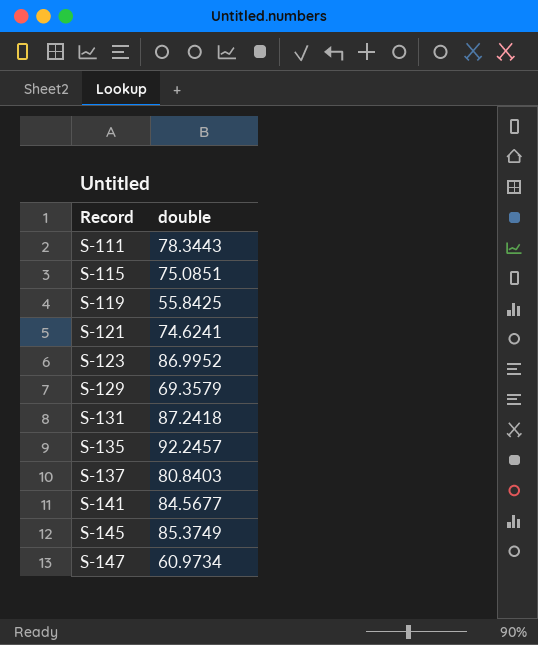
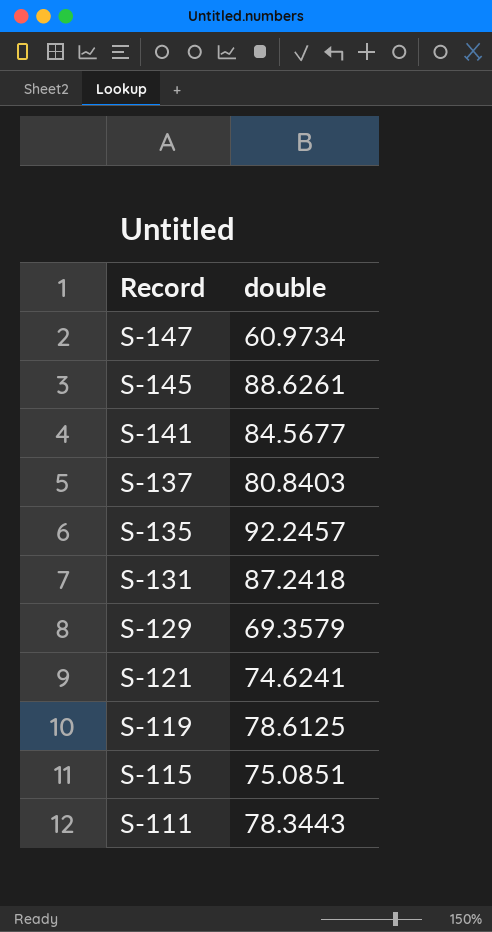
row order: Record ascending -> Record descending
row S-123: 86.9952 -> none
S-145 | double: 85.3749 -> 88.6261
S-119 | double: 55.8425 -> 78.6125

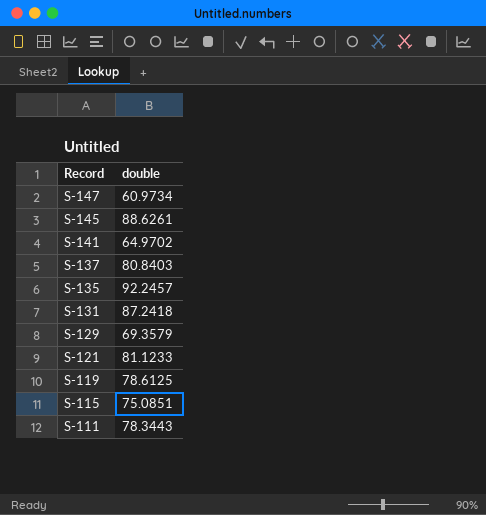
S-141 | double: 84.5677 -> 64.9702
S-121 | double: 74.6241 -> 81.1233

